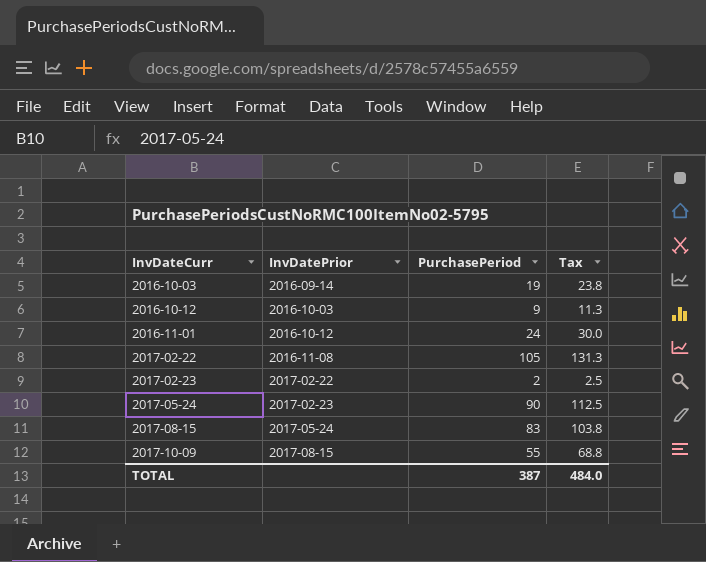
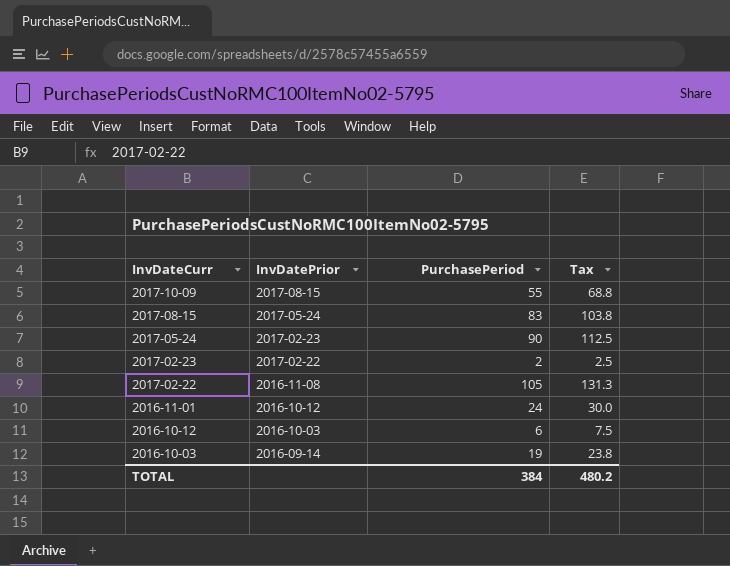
row order: InvDateCurr ascending -> InvDateCurr descending
2016-10-12 | PurchasePeriod: 9 -> 6
2016-10-12 | Tax: 11.3 -> 7.5
TOTAL | PurchasePeriod: 387 -> 384
TOTAL | Tax: 484.0 -> 480.2

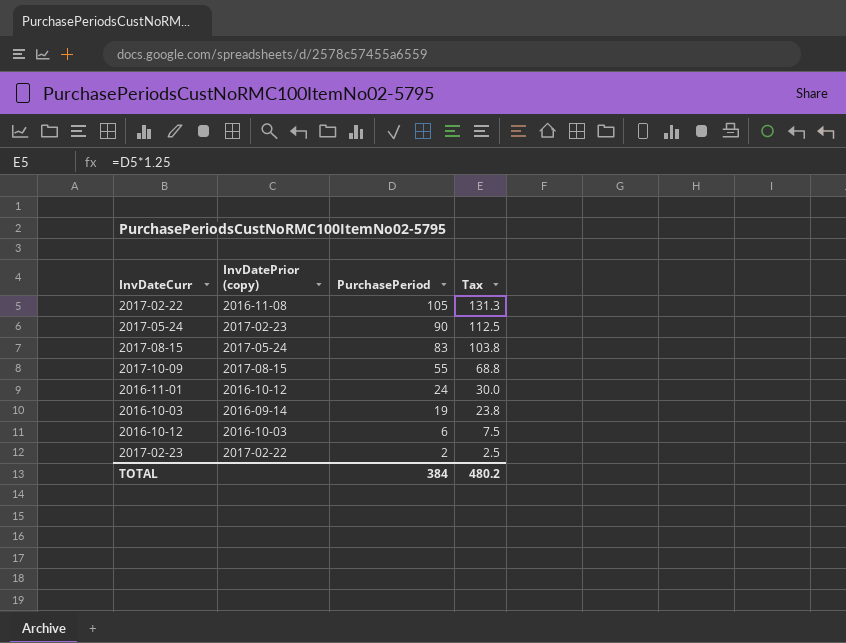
row order: InvDateCurr descending -> PurchasePeriod descending
column name: InvDatePrior -> InvDatePrior (copy)

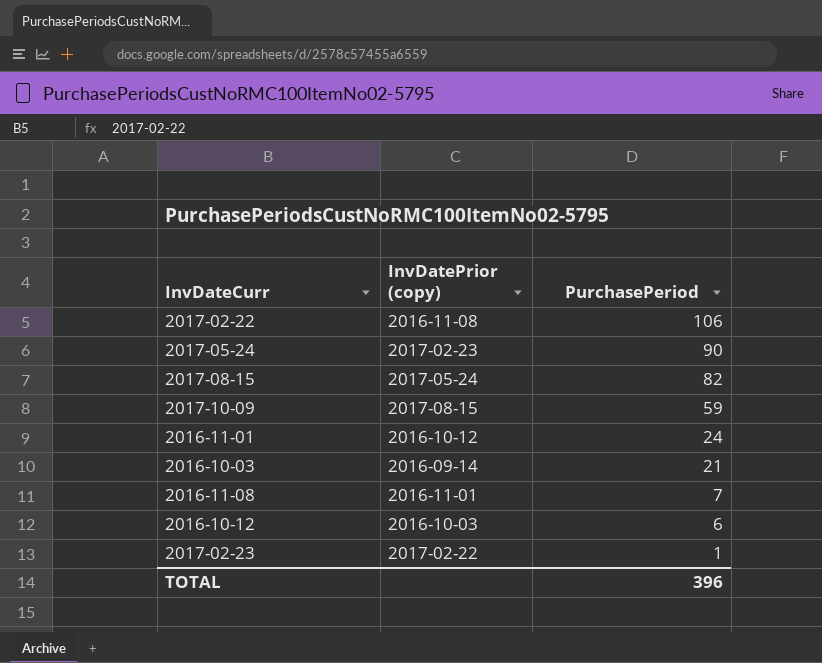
column Tax | formula: [PurchasePeriod] * 1.25 -> none
2017-02-22 | PurchasePeriod: 105 -> 106
2017-08-15 | PurchasePeriod: 83 -> 82
2017-10-09 | PurchasePeriod: 55 -> 59
2016-10-03 | PurchasePeriod: 19 -> 21
row 2016-11-08: none -> 2016-11-01 | 7
2017-02-23 | PurchasePeriod: 2 -> 1
TOTAL | PurchasePeriod: 384 -> 396

